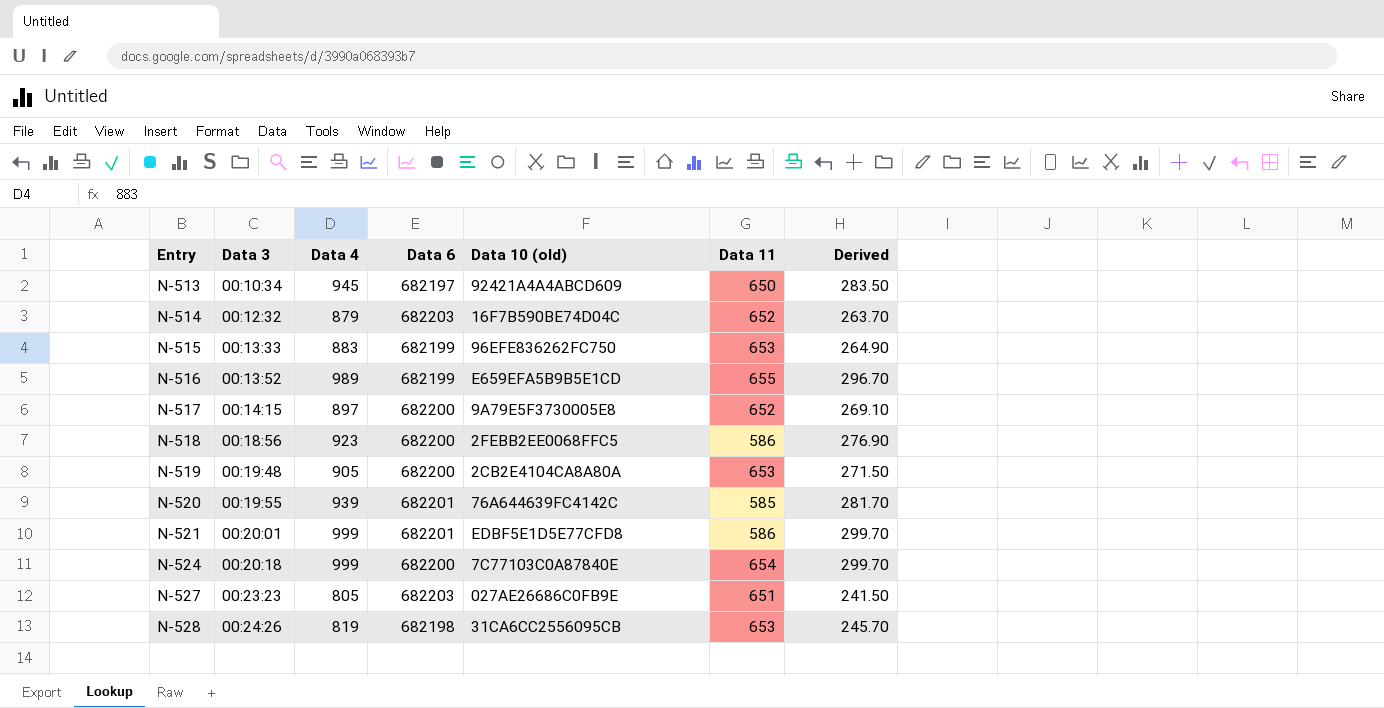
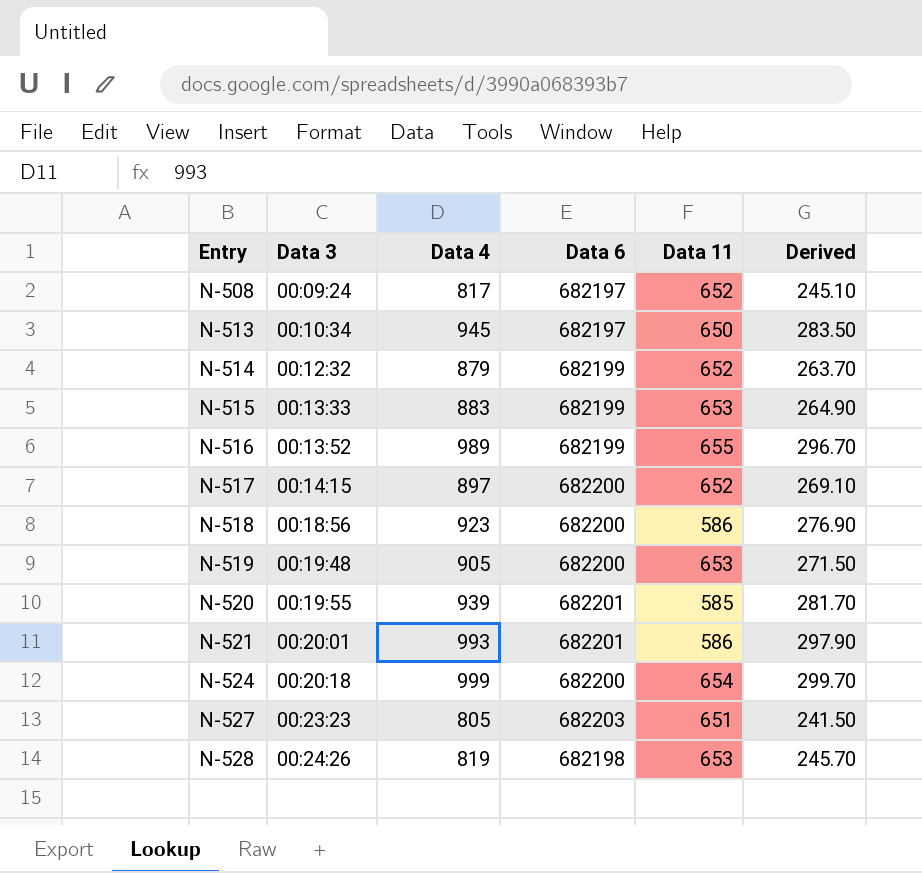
column Data 10 (old) | position: 5 -> none
row N-508: none -> 00:09:24 | 817 | 682197 | 652 | 245.10
N-514 | Data 6: 682203 -> 682199
N-521 | Data 4: 999 -> 993
N-521 | Derived: 299.70 -> 297.90

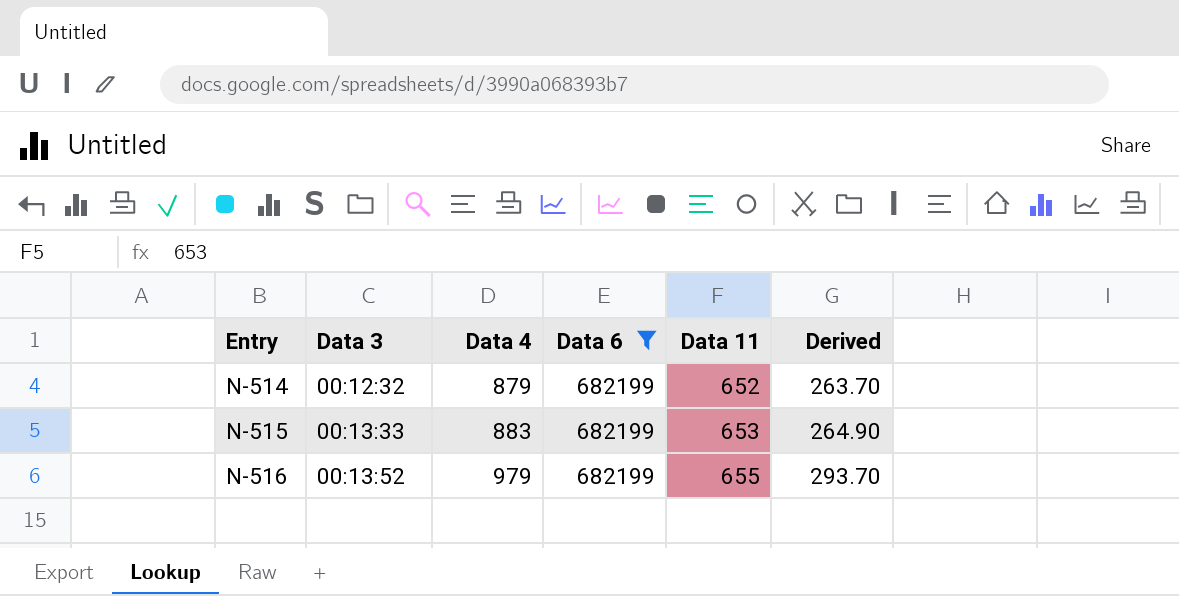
filter: none -> Data 6 = 682199
N-516 | Data 4: 989 -> 979
N-516 | Derived: 296.70 -> 293.70

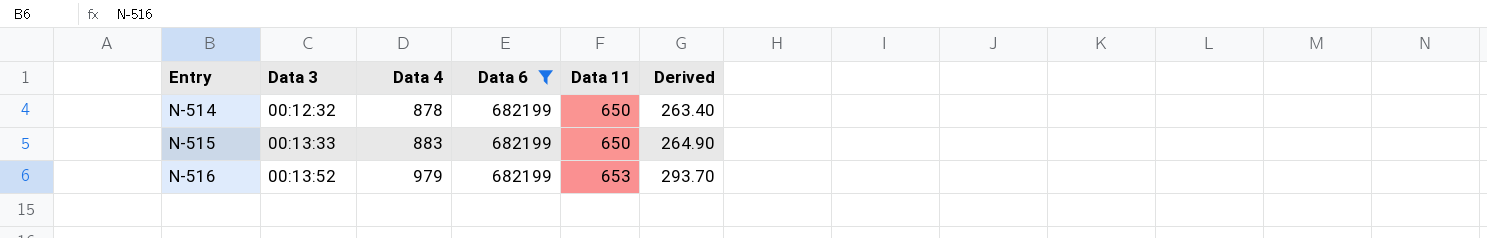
N-514 | Data 4: 879 -> 878
N-514 | Data 11: 652 -> 650
N-514 | Derived: 263.70 -> 263.40
N-515 | Data 11: 653 -> 650
N-516 | Data 11: 655 -> 653

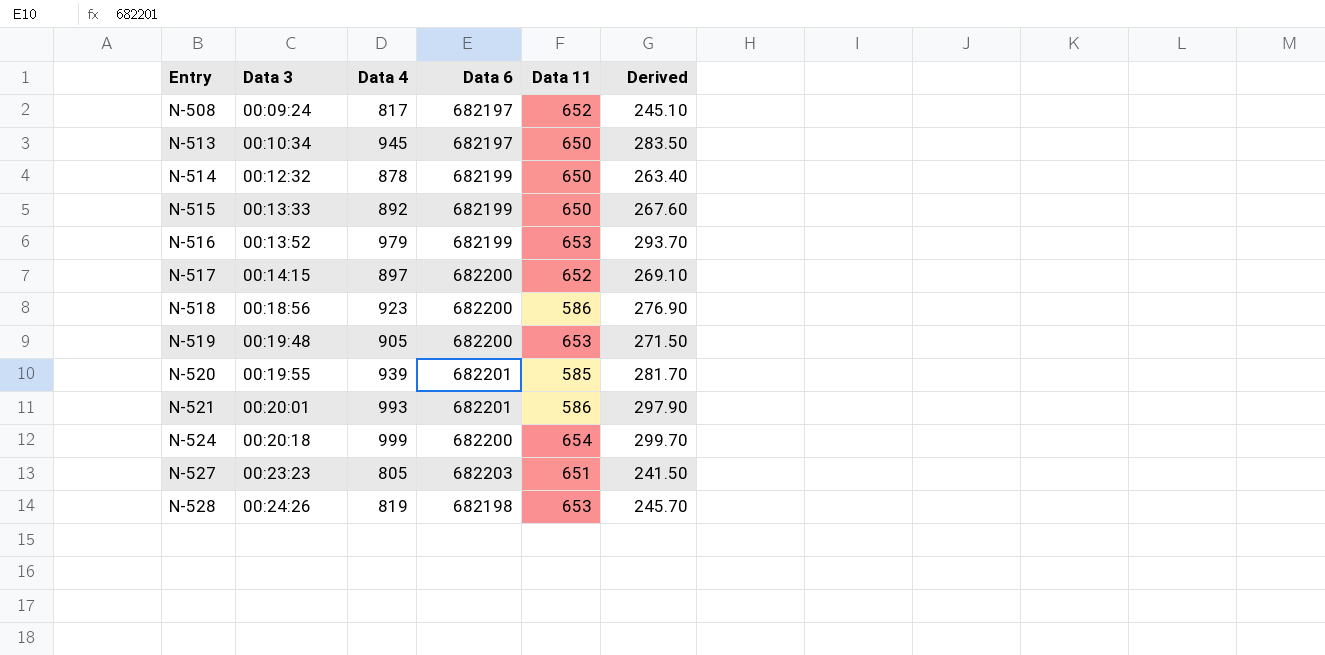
filter: Data 6 = 682199 -> none
N-515 | Data 4: 883 -> 892
N-515 | Derived: 264.90 -> 267.60

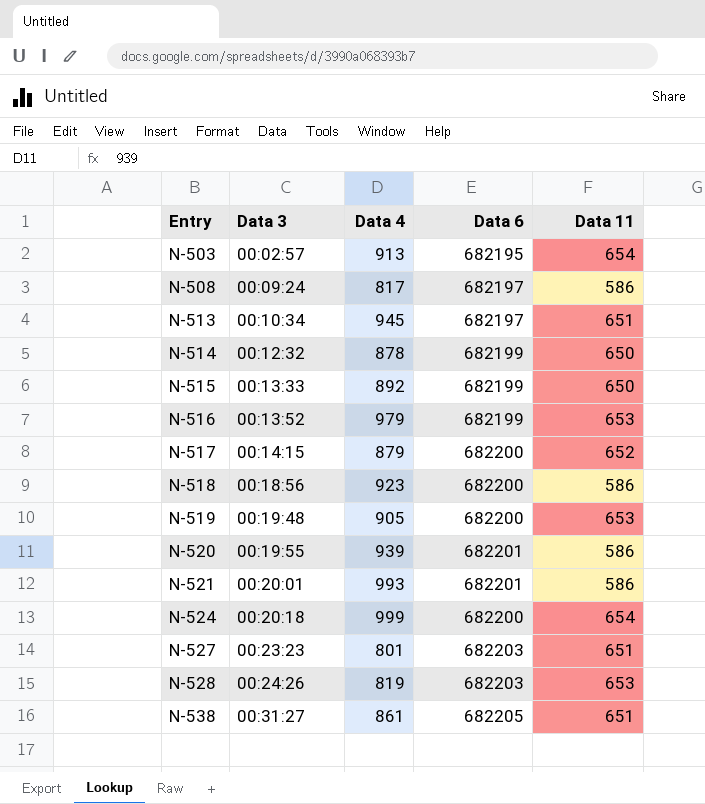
column Derived | formula: [Data 4] * 0.3 -> none
row N-503: none -> 00:02:57 | 913 | 682195 | 654
N-508 | Data 11: 652 -> 586
N-513 | Data 11: 650 -> 651
N-517 | Data 4: 897 -> 879
N-520 | Data 11: 585 -> 586
N-527 | Data 4: 805 -> 801
N-528 | Data 6: 682198 -> 682203
row N-538: none -> 00:31:27 | 861 | 682205 | 651

